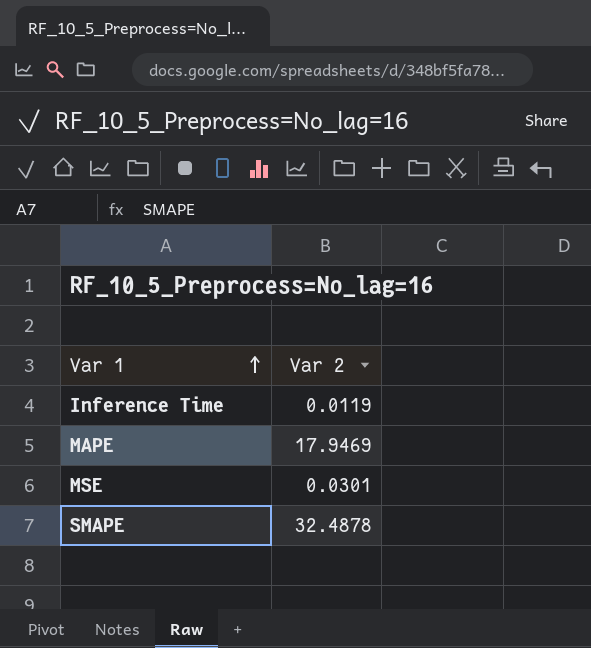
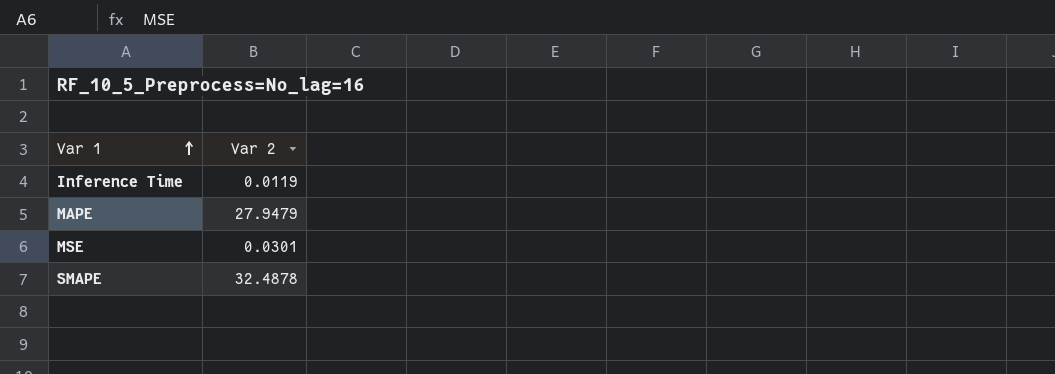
MAPE | Var 2: 17.9469 -> 27.9479

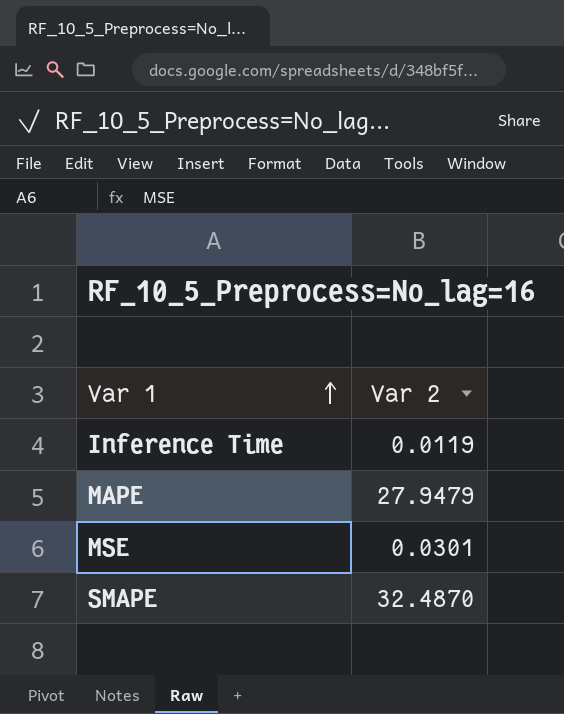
SMAPE | Var 2: 32.4878 -> 32.4870

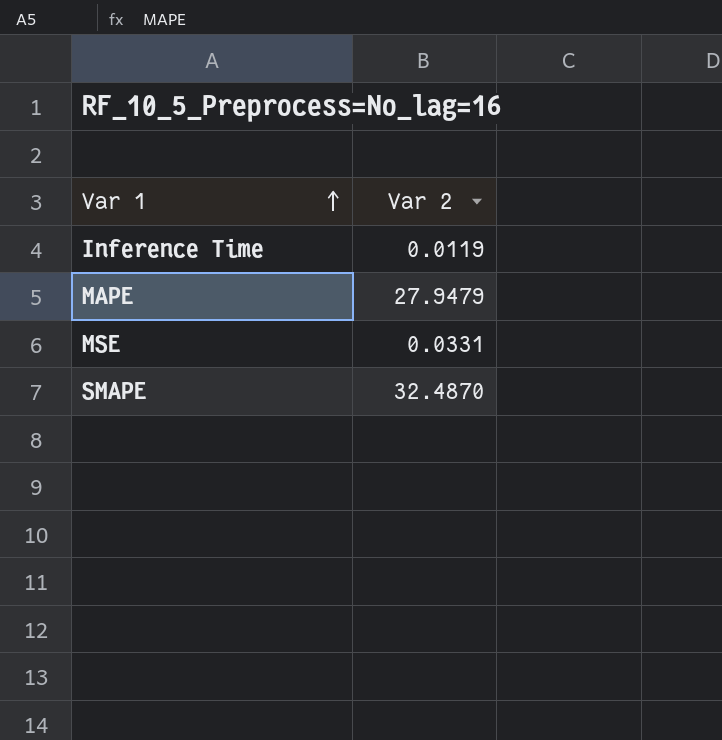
MSE | Var 2: 0.0301 -> 0.0331

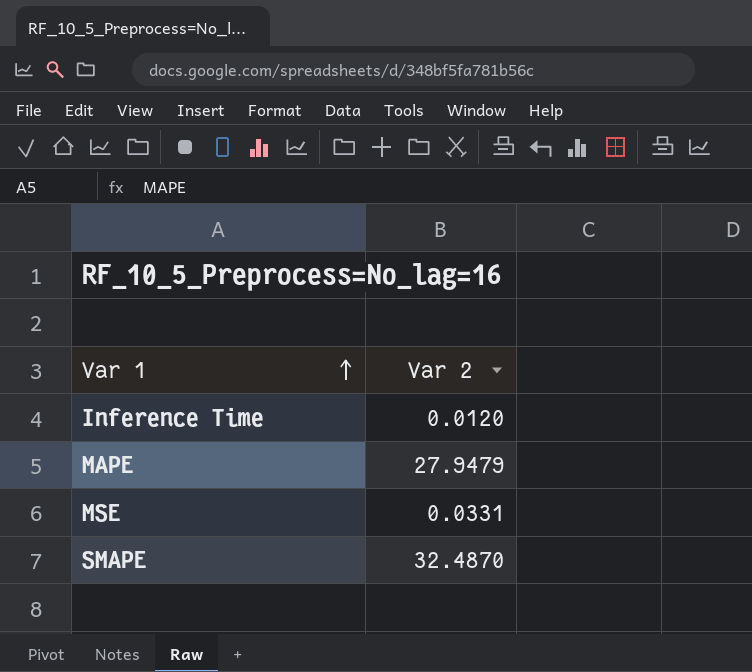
Inference Time | Var 2: 0.0119 -> 0.0120

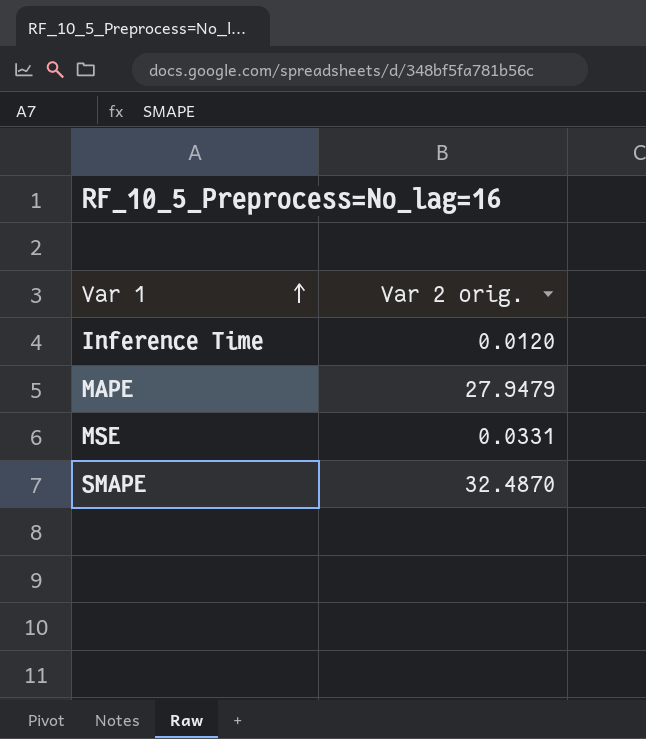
column name: Var 2 -> Var 2 orig.

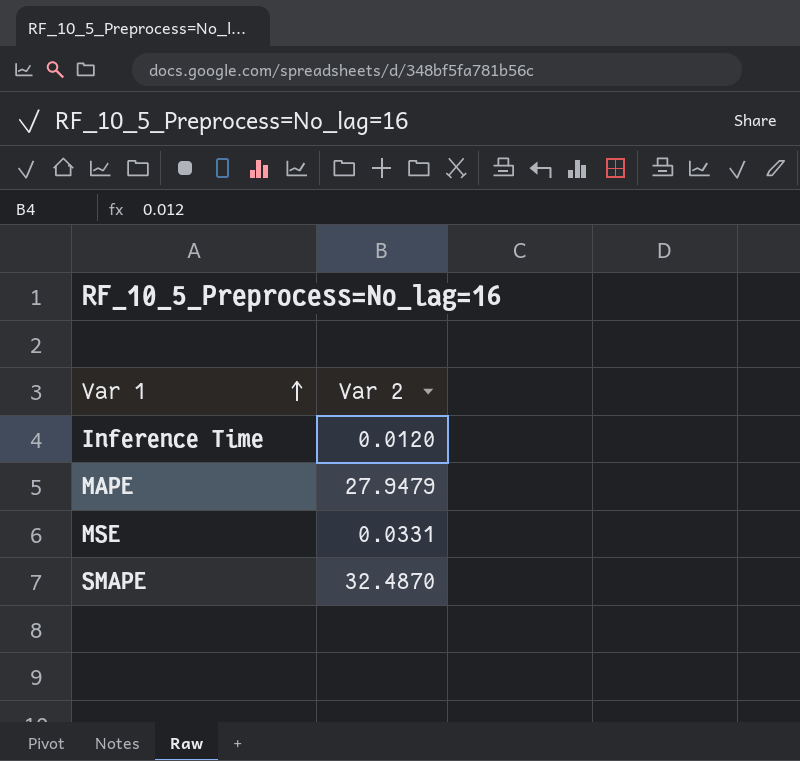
column name: Var 2 orig. -> Var 2

